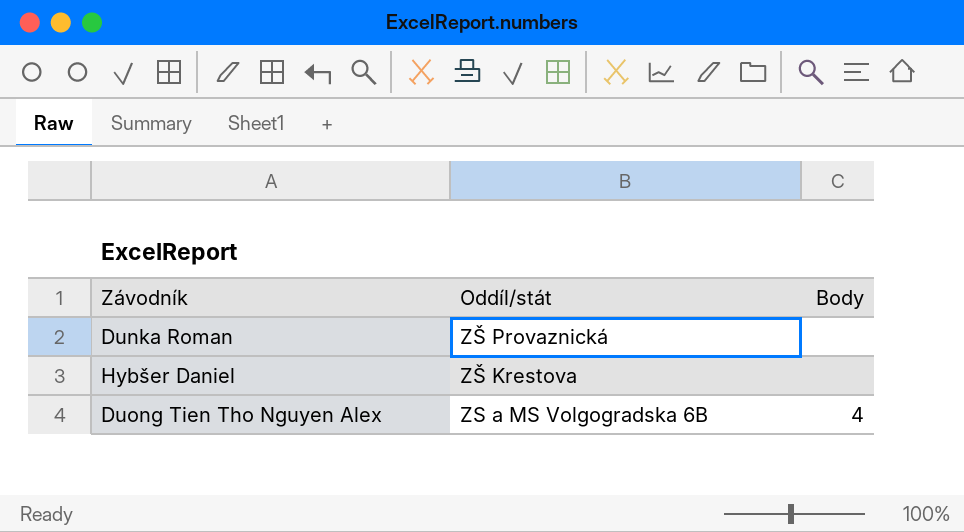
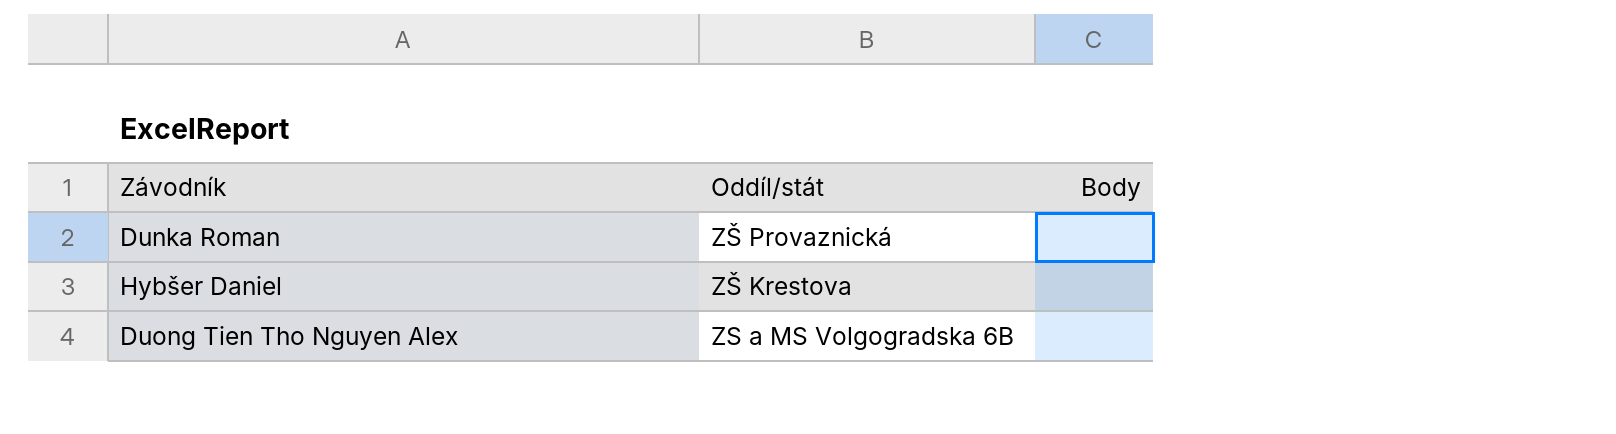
Duong Tien Tho Nguyen Alex | Body: 4 -> none

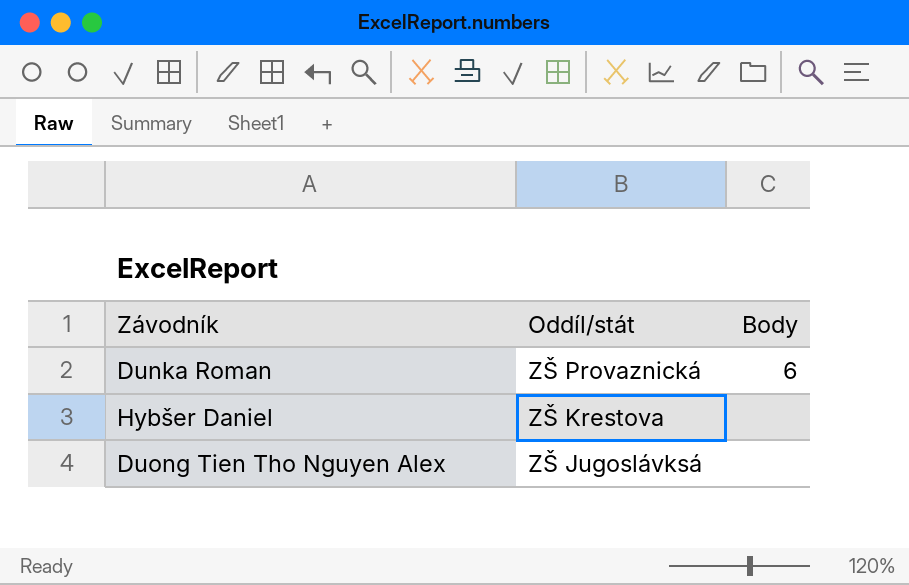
Dunka Roman | Body: none -> 6
Duong Tien Tho Nguyen Alex | Oddíl/stát: ZS a MS Volgogradska 6B -> ZŠ Jugoslávksá

